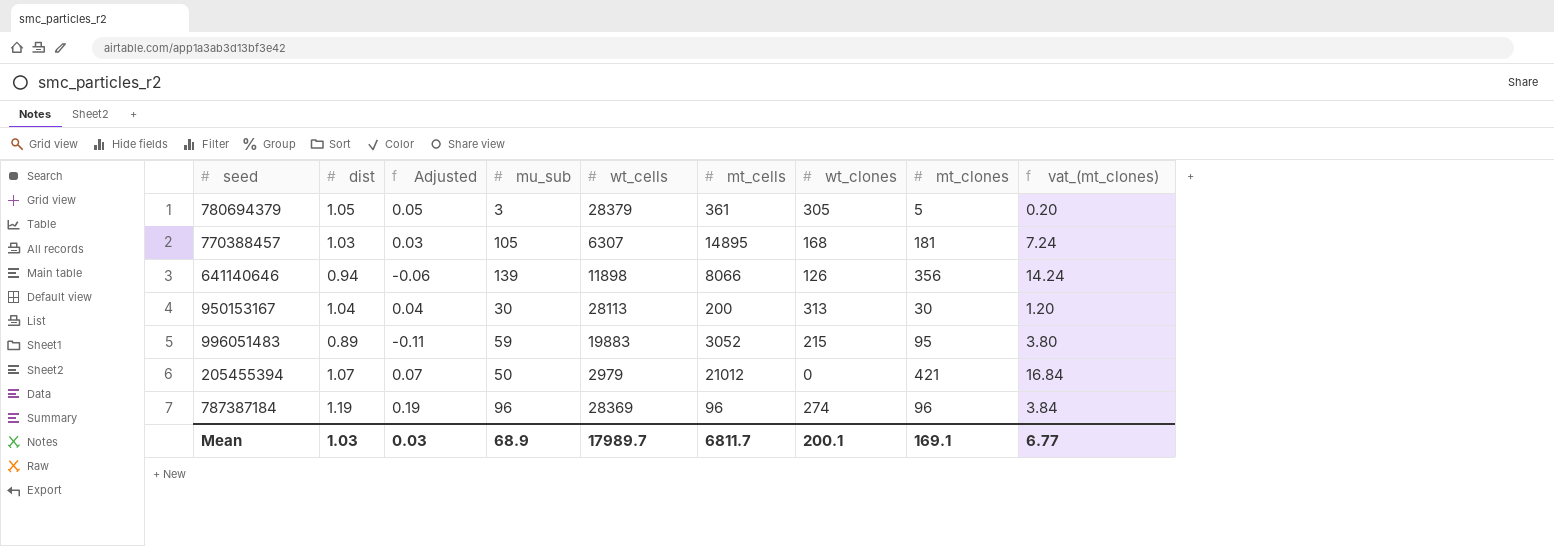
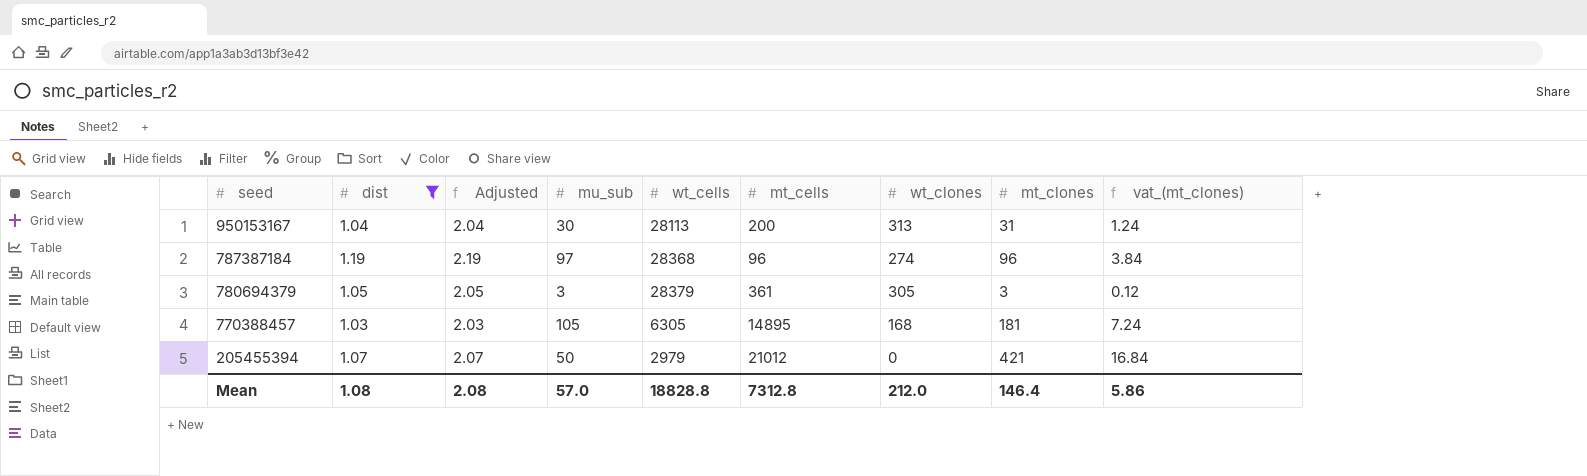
filter: none -> dist >= 1.03
row order: none -> seed descending
column Adjusted | formula: [dist] - 1 -> [dist] + 1
950153167 | mt_clones: 30 -> 31
950153167 | vat_(mt_clones): 1.20 -> 1.24
787387184 | mu_sub: 96 -> 97
787387184 | wt_cells: 28369 -> 28368
780694379 | mt_clones: 5 -> 3
780694379 | vat_(mt_clones): 0.20 -> 0.12
770388457 | wt_cells: 6307 -> 6305
Mean | dist: 1.03 -> 1.08
Mean | Adjusted: 0.03 -> 2.08
Mean | mu_sub: 68.9 -> 57.0
Mean | wt_cells: 17989.7 -> 18828.8
Mean | mt_cells: 6811.7 -> 7312.8
Mean | wt_clones: 200.1 -> 212.0
Mean | mt_clones: 169.1 -> 146.4
Mean | vat_(mt_clones): 6.77 -> 5.86

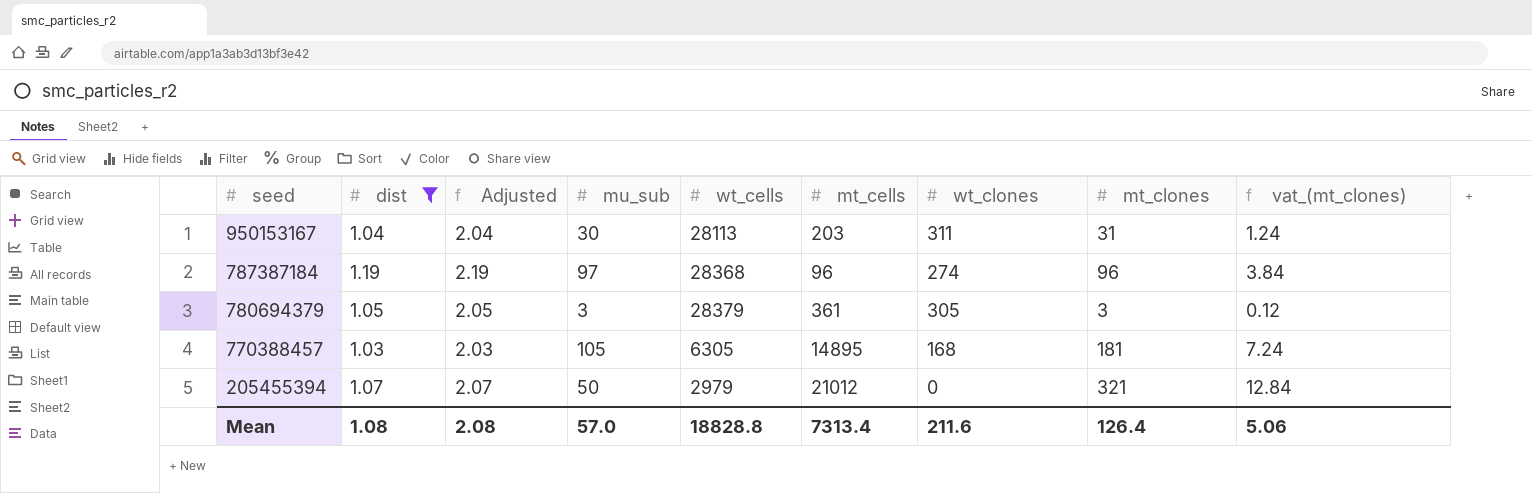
950153167 | mt_cells: 200 -> 203
950153167 | wt_clones: 313 -> 311
205455394 | mt_clones: 421 -> 321
205455394 | vat_(mt_clones): 16.84 -> 12.84
Mean | mt_cells: 7312.8 -> 7313.4
Mean | wt_clones: 212.0 -> 211.6
Mean | mt_clones: 146.4 -> 126.4
Mean | vat_(mt_clones): 5.86 -> 5.06

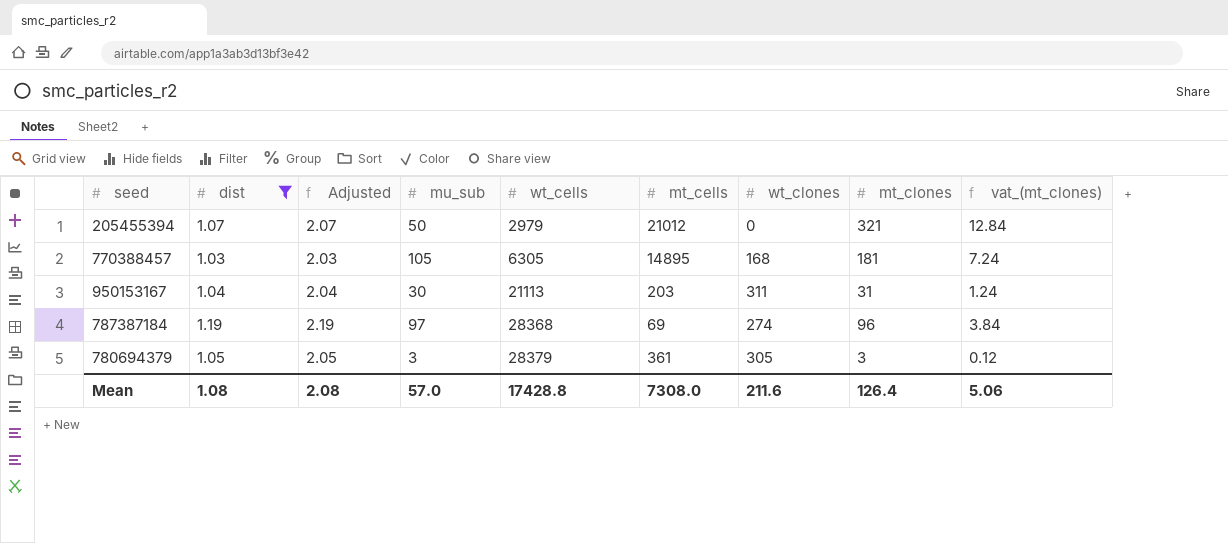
row order: seed descending -> wt_cells ascending
950153167 | wt_cells: 28113 -> 21113
787387184 | mt_cells: 96 -> 69
Mean | wt_cells: 18828.8 -> 17428.8
Mean | mt_cells: 7313.4 -> 7308.0

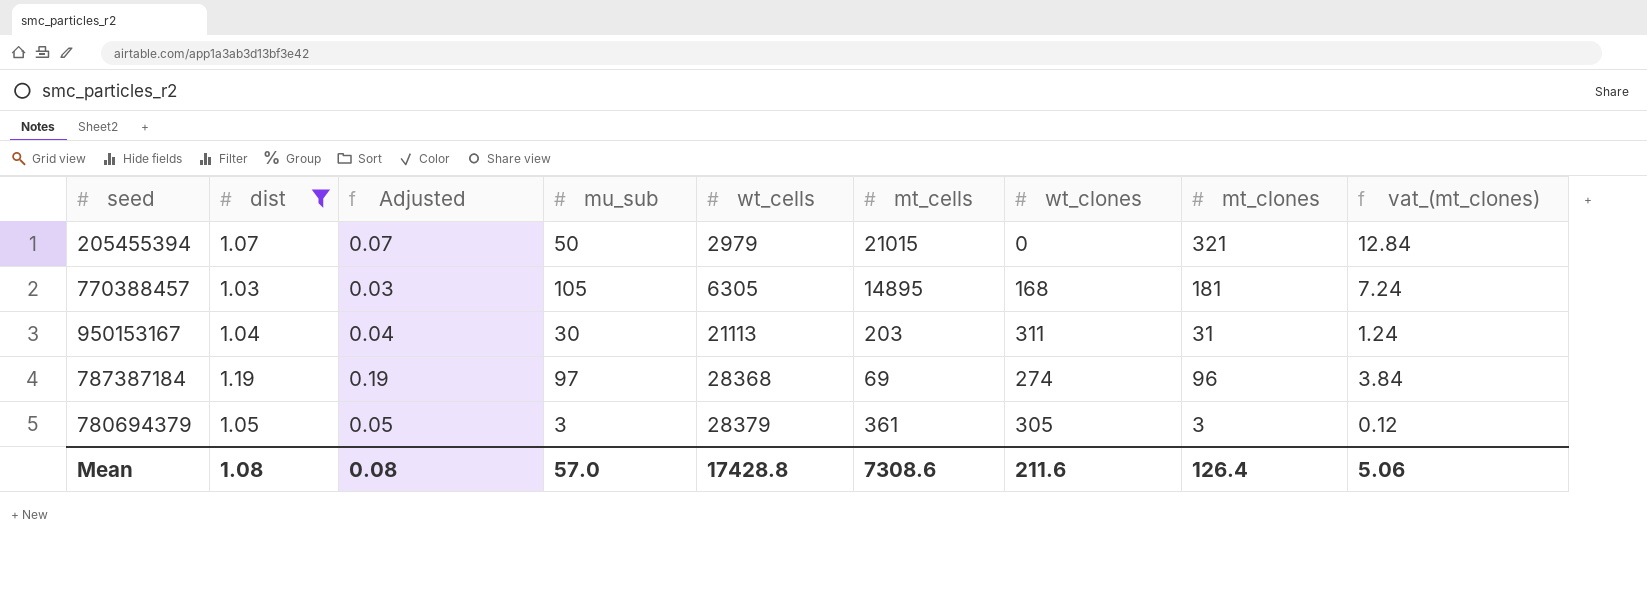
column Adjusted | formula: [dist] + 1 -> [dist] - 1
205455394 | mt_cells: 21012 -> 21015
Mean | Adjusted: 2.08 -> 0.08
Mean | mt_cells: 7308.0 -> 7308.6

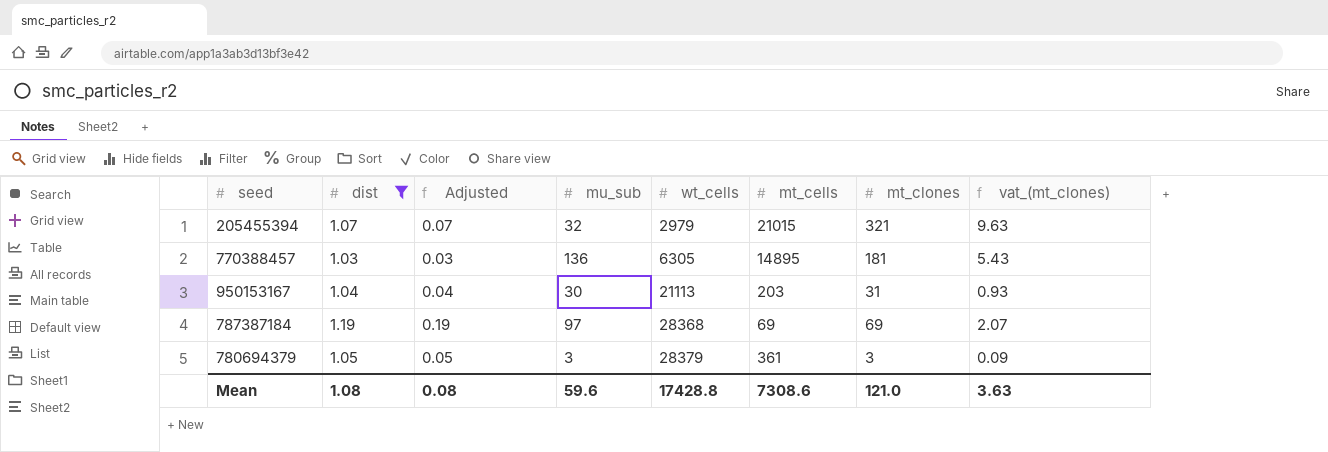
column wt_clones | position: 7 -> none
column vat_(mt_clones) | formula: [mt_clones] * 0.04 -> [mt_clones] * 0.03
205455394 | mu_sub: 50 -> 32
770388457 | mu_sub: 105 -> 136
787387184 | mt_clones: 96 -> 69
Mean | mu_sub: 57.0 -> 59.6
Mean | mt_clones: 126.4 -> 121.0
Mean | vat_(mt_clones): 5.06 -> 3.63

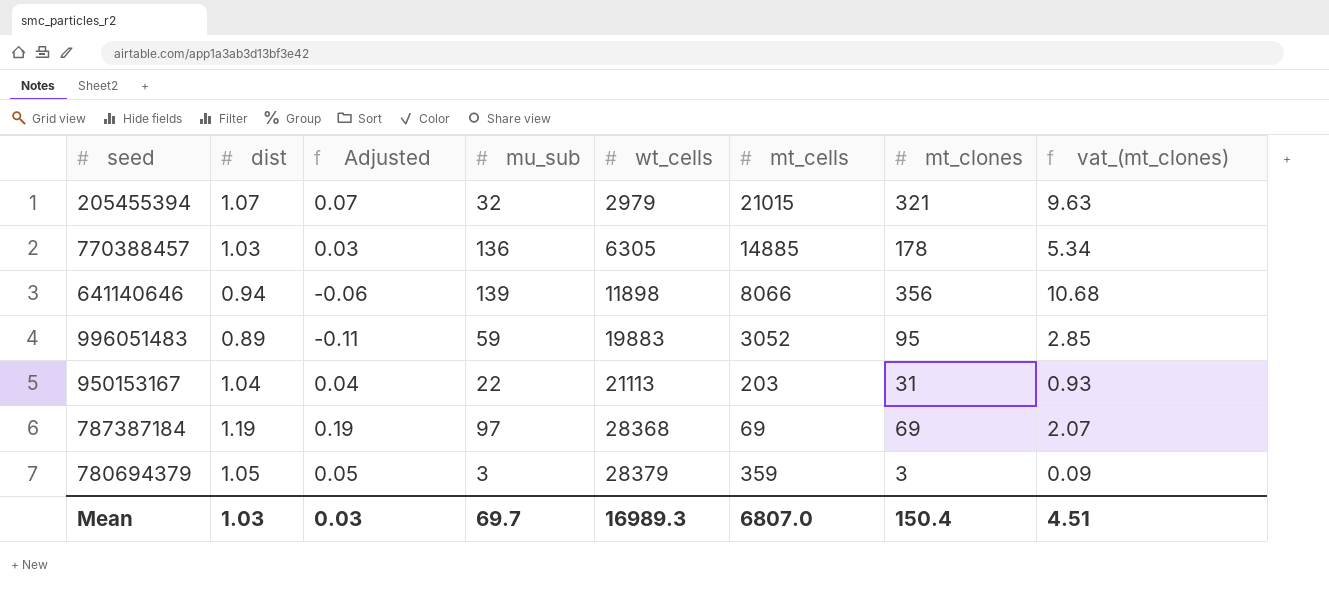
filter: dist >= 1.03 -> none
770388457 | mt_cells: 14895 -> 14885
770388457 | mt_clones: 181 -> 178
770388457 | vat_(mt_clones): 5.43 -> 5.34
950153167 | mu_sub: 30 -> 22
780694379 | mt_cells: 361 -> 359
Mean | dist: 1.08 -> 1.03
Mean | Adjusted: 0.08 -> 0.03
Mean | mu_sub: 59.6 -> 69.7
Mean | wt_cells: 17428.8 -> 16989.3
Mean | mt_cells: 7308.6 -> 6807.0
Mean | mt_clones: 121.0 -> 150.4
Mean | vat_(mt_clones): 3.63 -> 4.51

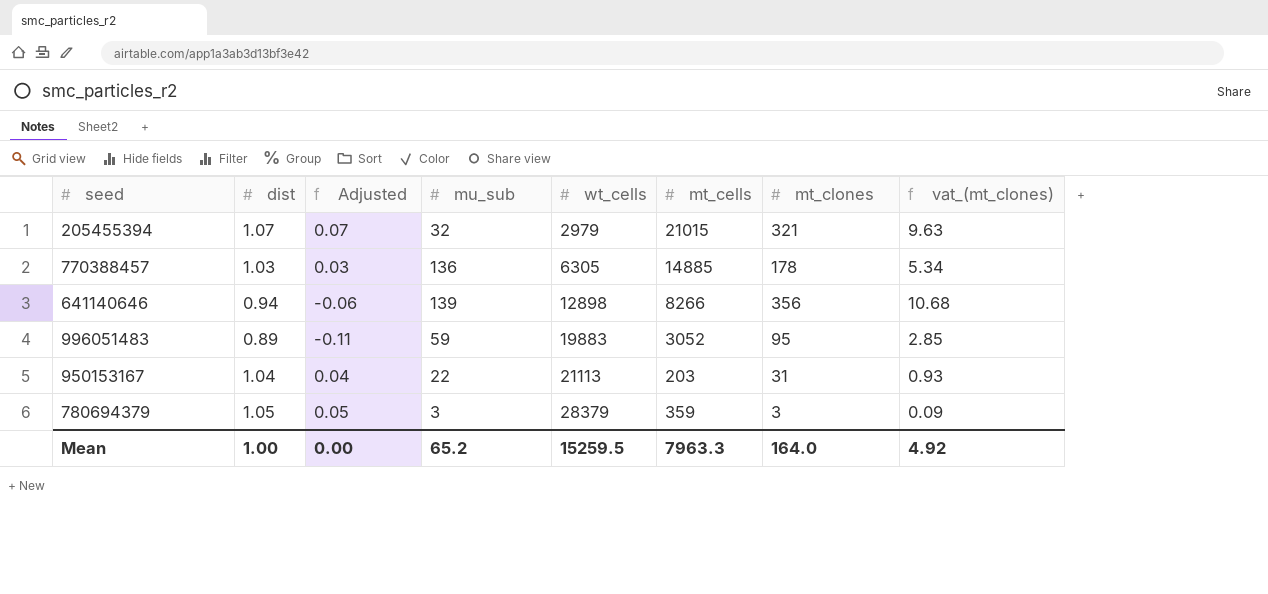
row 787387184: 1.19 | 0.19 | 97 | 28368 | 69 | 69 | 2.07 -> none
641140646 | wt_cells: 11898 -> 12898
641140646 | mt_cells: 8066 -> 8266
Mean | dist: 1.03 -> 1.00
Mean | Adjusted: 0.03 -> 0.00
Mean | mu_sub: 69.7 -> 65.2
Mean | wt_cells: 16989.3 -> 15259.5
Mean | mt_cells: 6807.0 -> 7963.3
Mean | mt_clones: 150.4 -> 164.0
Mean | vat_(mt_clones): 4.51 -> 4.92

